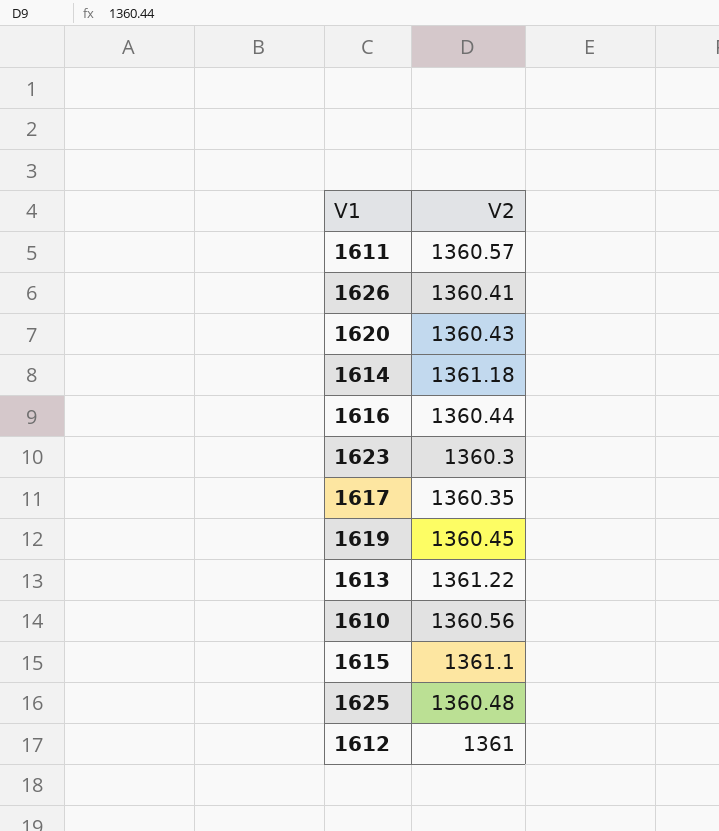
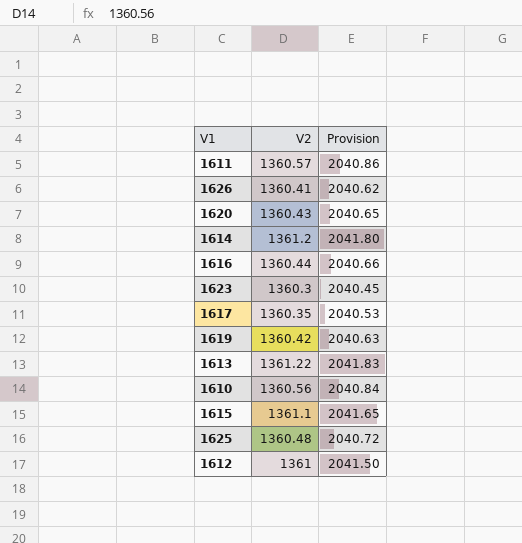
column Provision | formula: none -> [V2] * 1.5
1614 | V2: 1361.18 -> 1361.2
1619 | V2: 1360.45 -> 1360.42

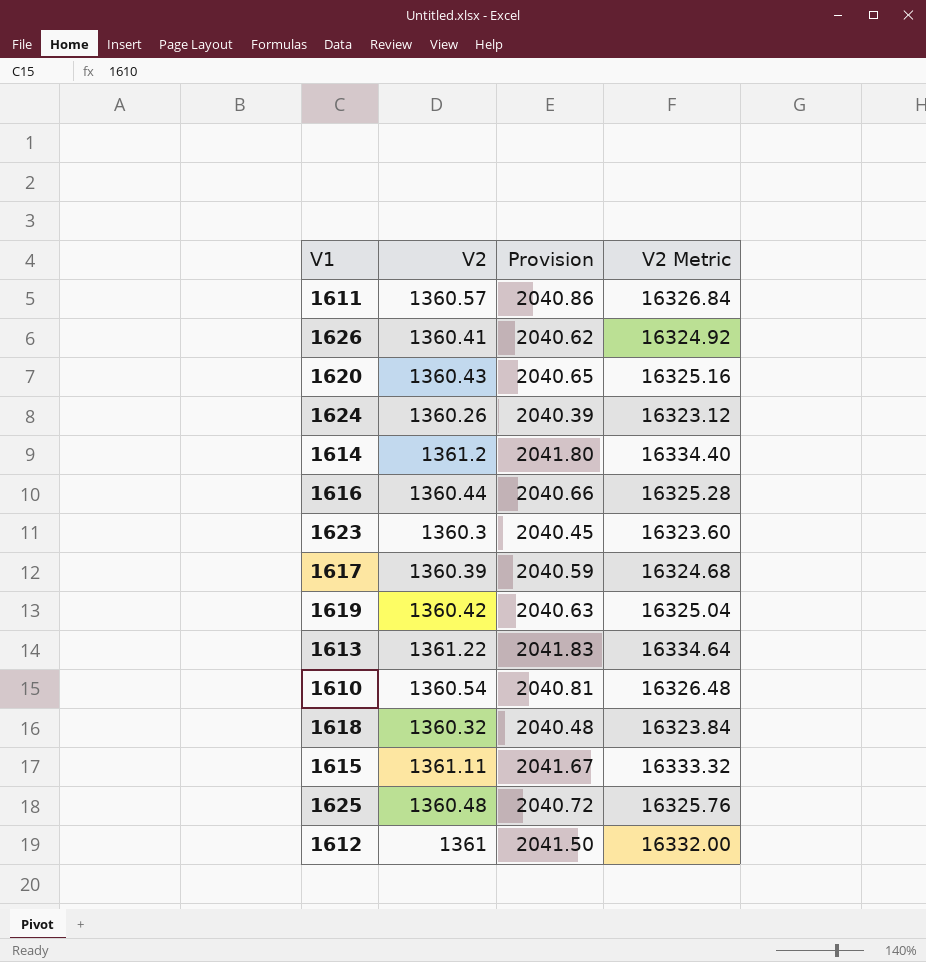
column V2 Metric | formula: none -> [V2] * 12
row 1624: none -> 1360.26 | 2040.39 | 16323.12
1617 | V2: 1360.35 -> 1360.39
1617 | Provision: 2040.53 -> 2040.59
1610 | V2: 1360.56 -> 1360.54
1610 | Provision: 2040.84 -> 2040.81
row 1618: none -> 1360.32 | 2040.48 | 16323.84
1615 | V2: 1361.1 -> 1361.11
1615 | Provision: 2041.65 -> 2041.67

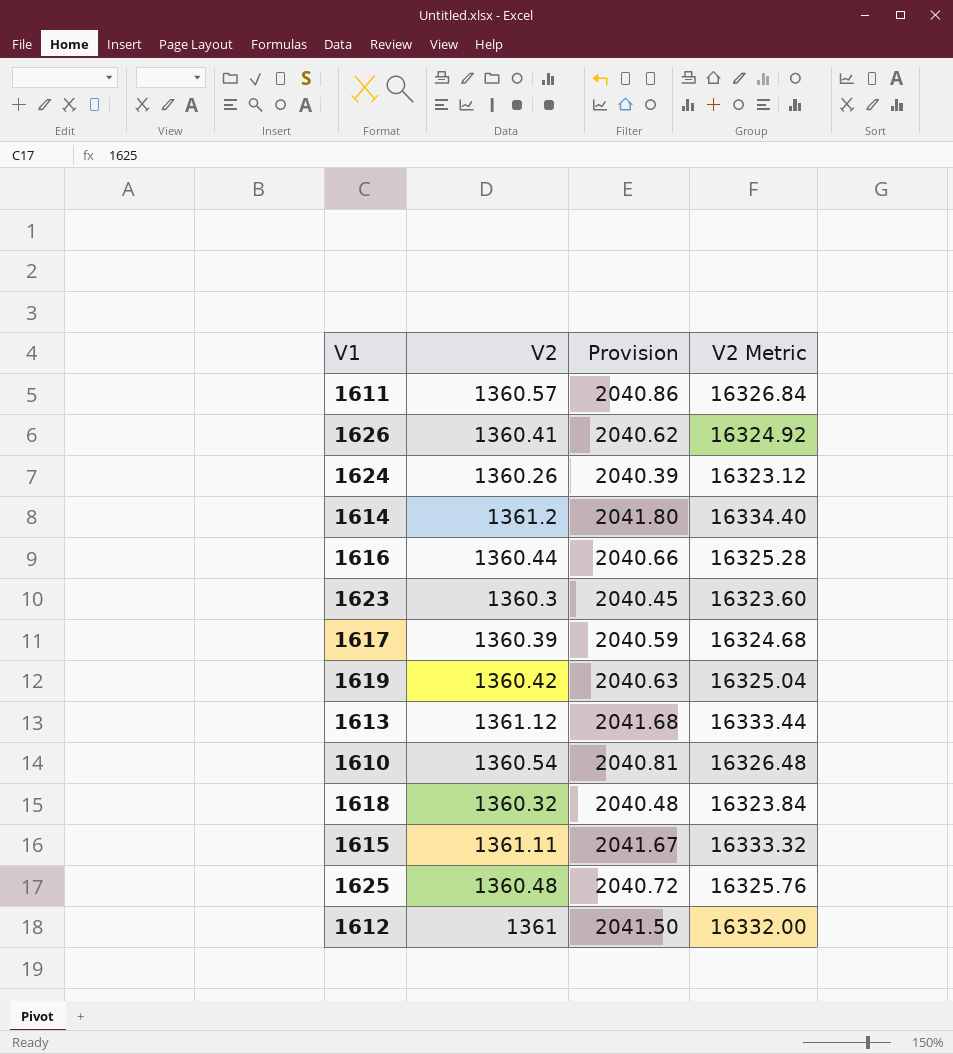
row 1620: 1360.43 | 2040.65 | 16325.16 -> none
1613 | V2: 1361.22 -> 1361.12
1613 | Provision: 2041.83 -> 2041.68
1613 | V2 Metric: 16334.64 -> 16333.44

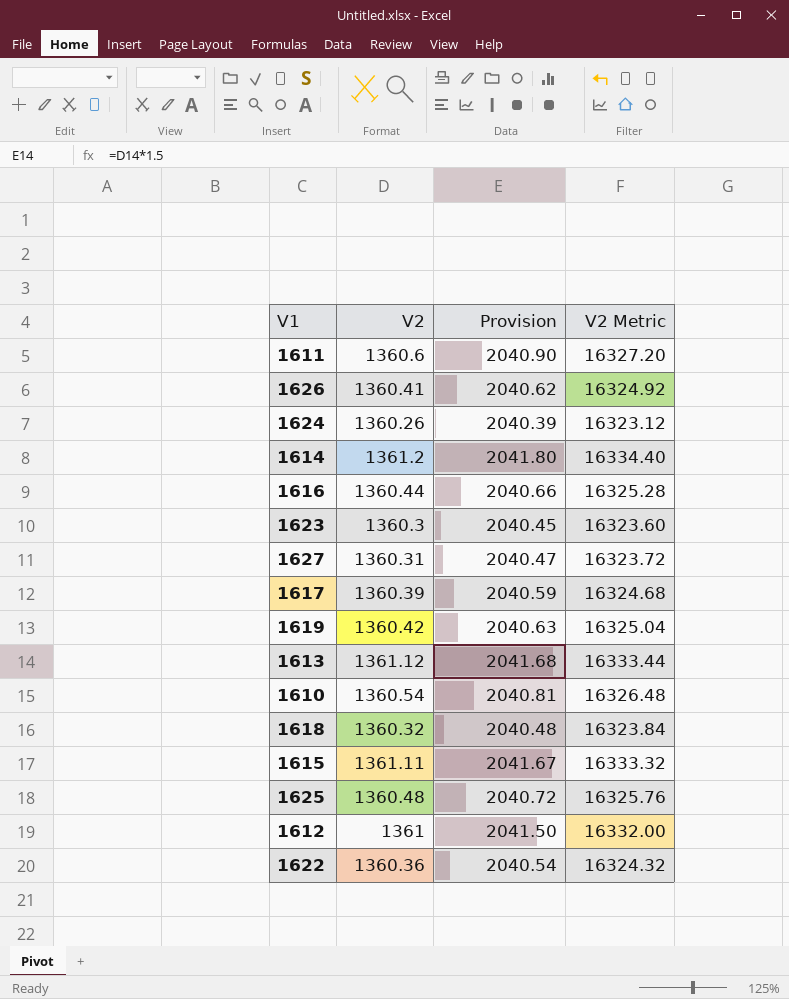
1611 | V2: 1360.57 -> 1360.6
1611 | Provision: 2040.86 -> 2040.90
1611 | V2 Metric: 16326.84 -> 16327.20
row 1627: none -> 1360.31 | 2040.47 | 16323.72
row 1622: none -> 1360.36 | 2040.54 | 16324.32

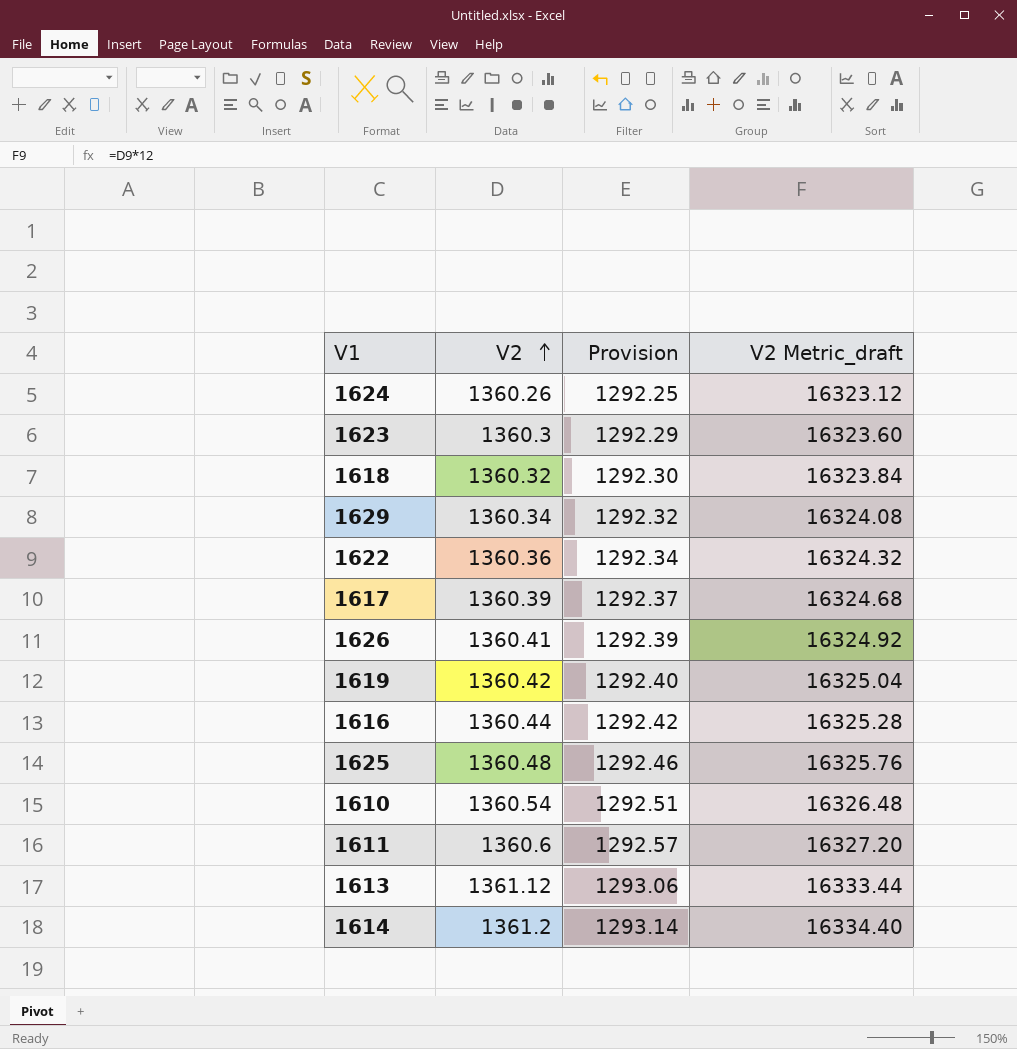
row order: none -> V2 ascending
column Provision | formula: [V2] * 1.5 -> [V2] * 0.95
column name: V2 Metric -> V2 Metric_draft
row 1627: 1360.31 | 2040.47 | 16323.72 -> none
row 1615: 1361.11 | 2041.67 | 16333.32 -> none
row 1612: 1361 | 2041.50 | 16332.00 -> none
row 1629: none -> 1360.34 | 1292.32 | 16324.08

